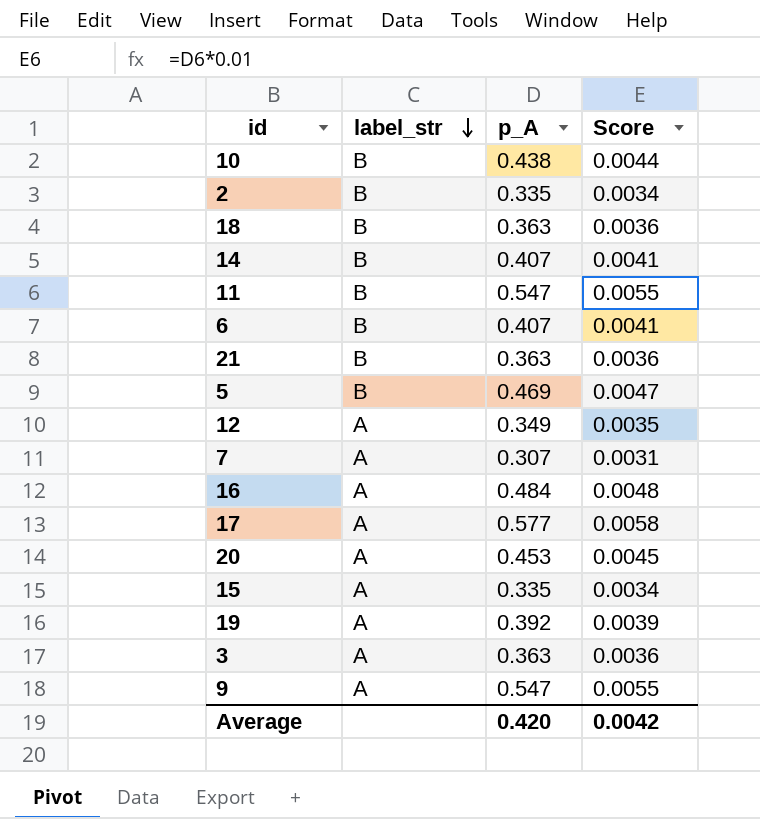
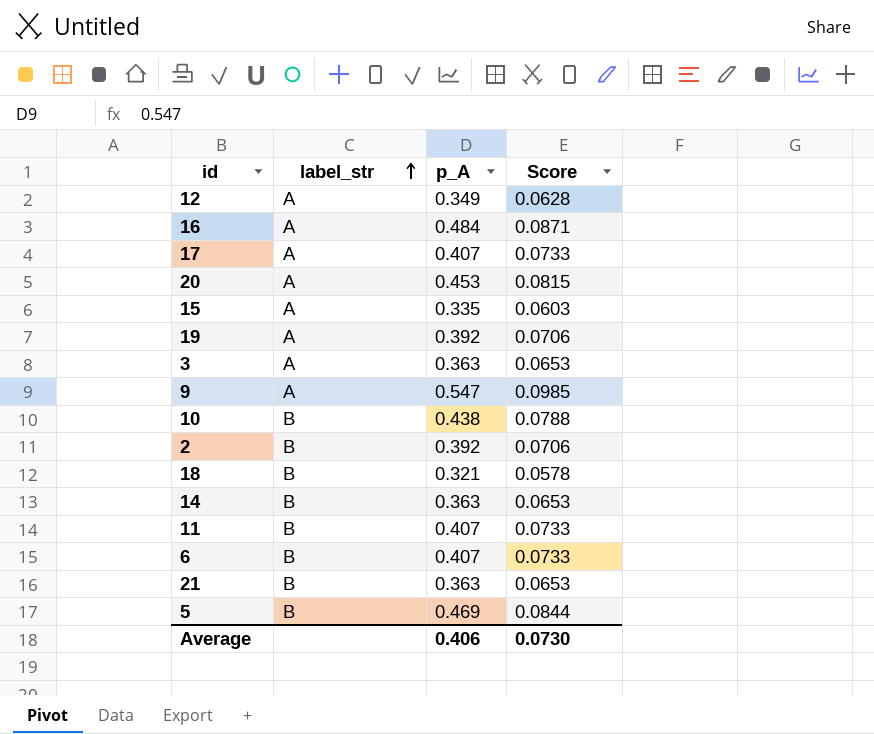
row order: label_str descending -> label_str ascending
column Score | formula: [p_A] * 0.01 -> [p_A] * 0.18
row 7: A | 0.307 | 0.0031 -> none
17 | p_A: 0.577 -> 0.407
2 | p_A: 0.335 -> 0.392
18 | p_A: 0.363 -> 0.321
14 | p_A: 0.407 -> 0.363
11 | p_A: 0.547 -> 0.407
Average | p_A: 0.420 -> 0.406
Average | Score: 0.0042 -> 0.0730

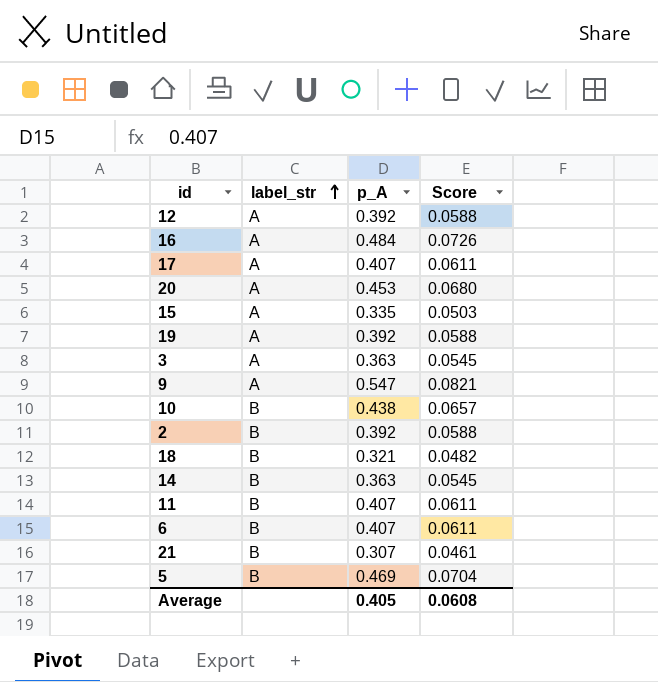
column Score | formula: [p_A] * 0.18 -> [p_A] * 0.15
12 | p_A: 0.349 -> 0.392
21 | p_A: 0.363 -> 0.307
Average | p_A: 0.406 -> 0.405
Average | Score: 0.0730 -> 0.0608

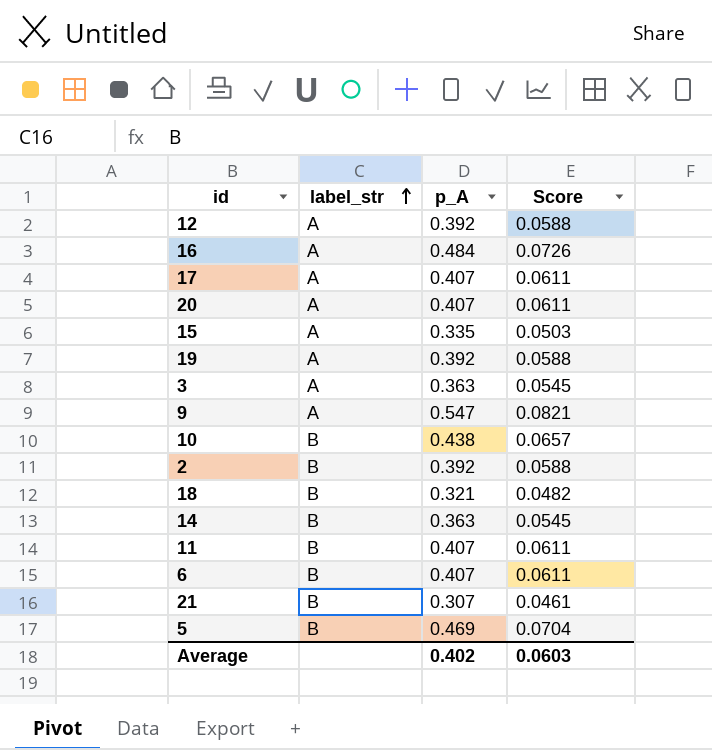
20 | p_A: 0.453 -> 0.407
20 | Score: 0.0680 -> 0.0611
Average | p_A: 0.405 -> 0.402
Average | Score: 0.0608 -> 0.0603

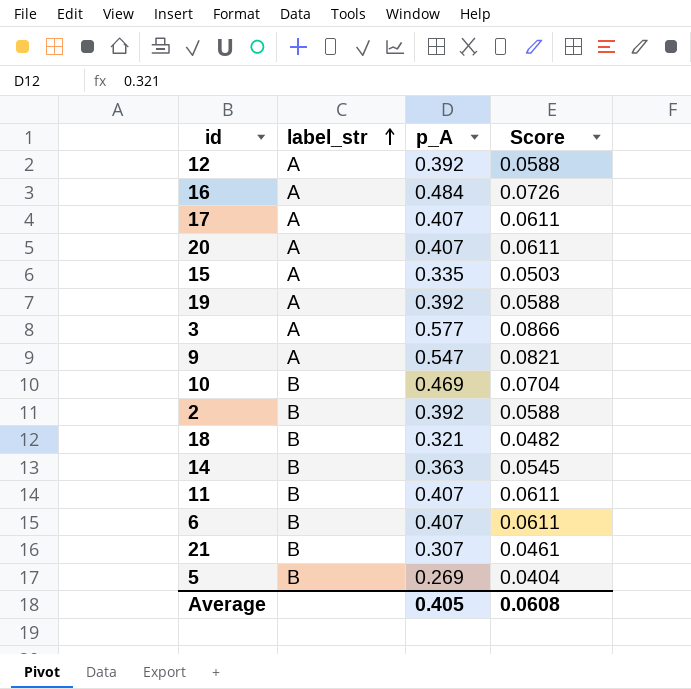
3 | p_A: 0.363 -> 0.577
3 | Score: 0.0545 -> 0.0866
10 | p_A: 0.438 -> 0.469
10 | Score: 0.0657 -> 0.0704
5 | p_A: 0.469 -> 0.269
5 | Score: 0.0704 -> 0.0404
Average | p_A: 0.402 -> 0.405
Average | Score: 0.0603 -> 0.0608

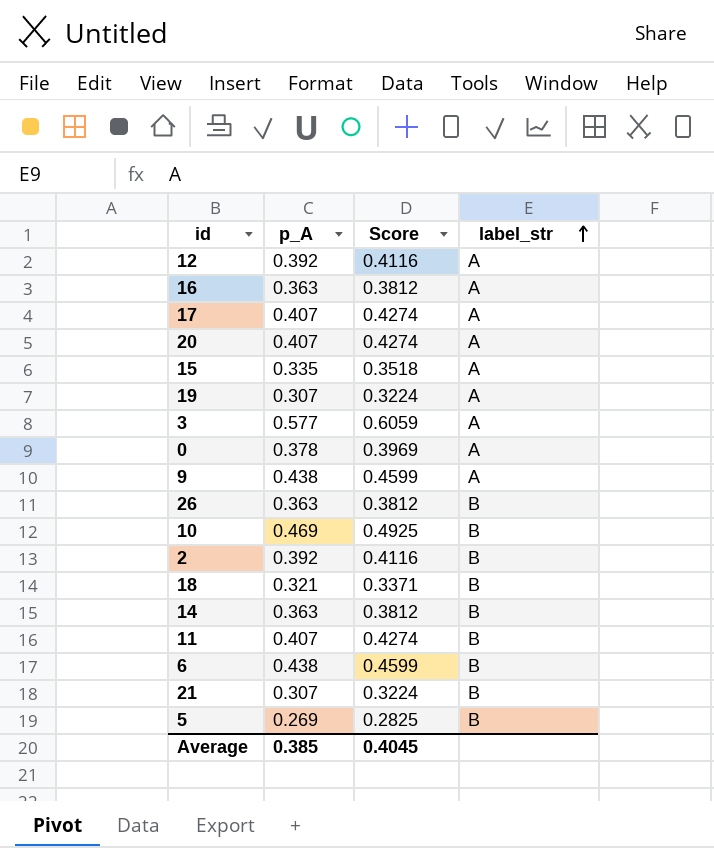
column Score | formula: [p_A] * 0.15 -> [p_A] * 1.05
column label_str | position: 2 -> 4
16 | p_A: 0.484 -> 0.363
19 | p_A: 0.392 -> 0.307
row 0: none -> 0.378 | 0.3969 | A
9 | p_A: 0.547 -> 0.438
row 26: none -> 0.363 | 0.3812 | B
6 | p_A: 0.407 -> 0.438
Average | p_A: 0.405 -> 0.385
Average | Score: 0.0608 -> 0.4045

